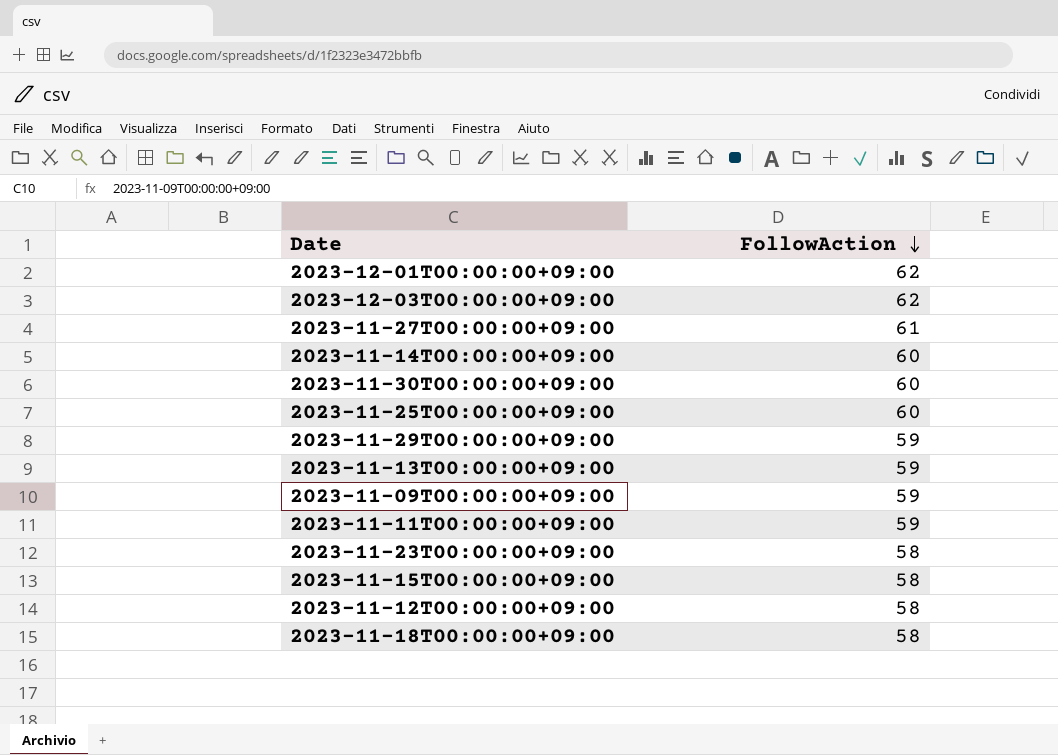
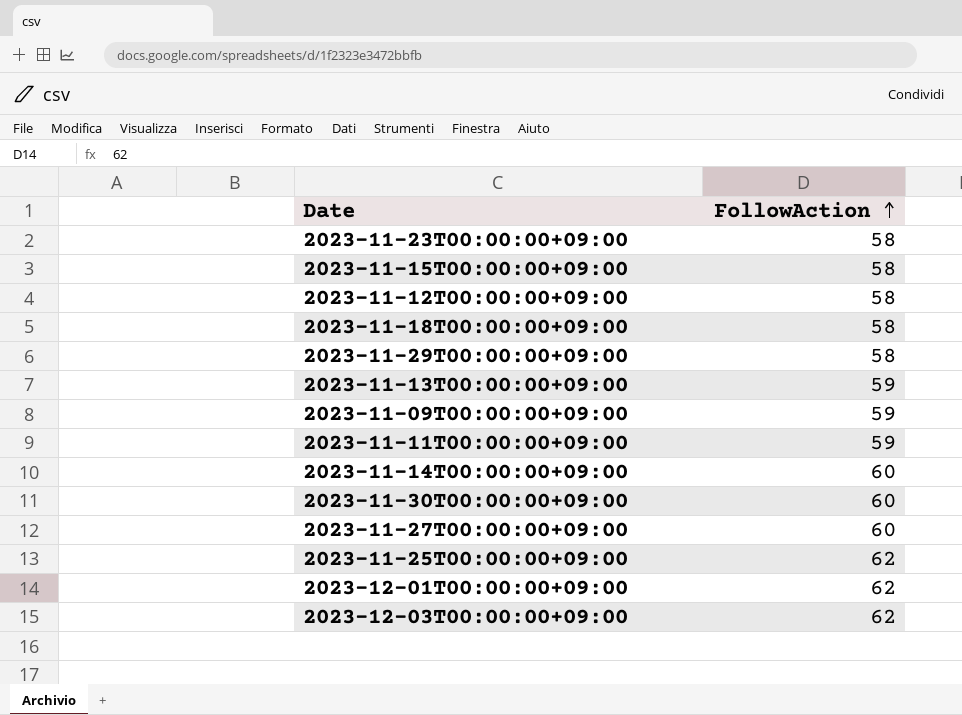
row order: FollowAction descending -> FollowAction ascending
2023-11-29T00:00:00+09:00 | FollowAction: 59 -> 58
2023-11-27T00:00:00+09:00 | FollowAction: 61 -> 60
2023-11-25T00:00:00+09:00 | FollowAction: 60 -> 62

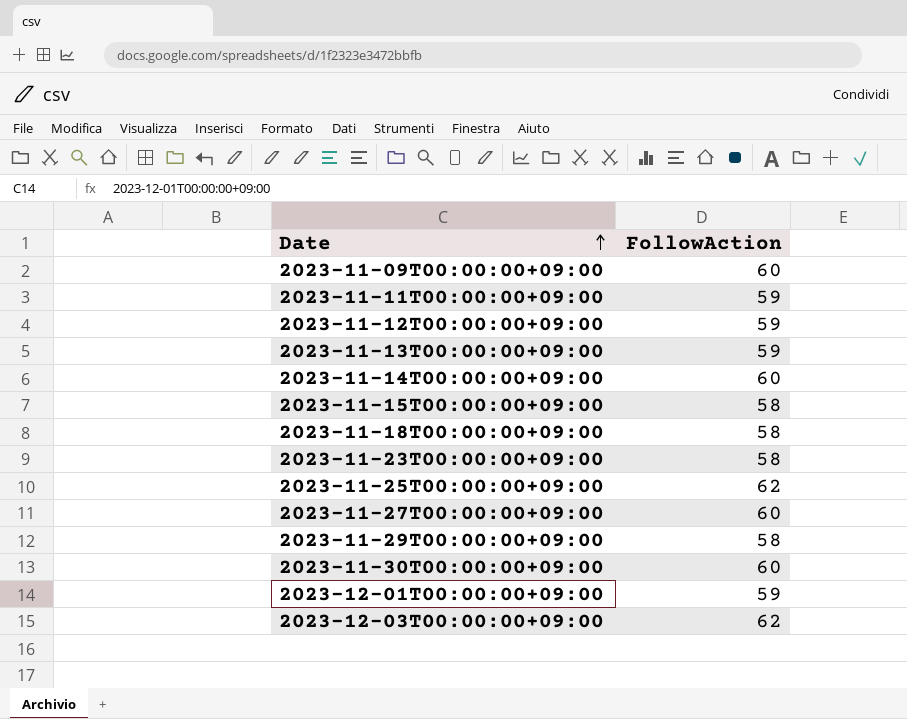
row order: FollowAction ascending -> Date ascending
2023-11-09T00:00:00+09:00 | FollowAction: 59 -> 60
2023-11-12T00:00:00+09:00 | FollowAction: 58 -> 59
2023-12-01T00:00:00+09:00 | FollowAction: 62 -> 59

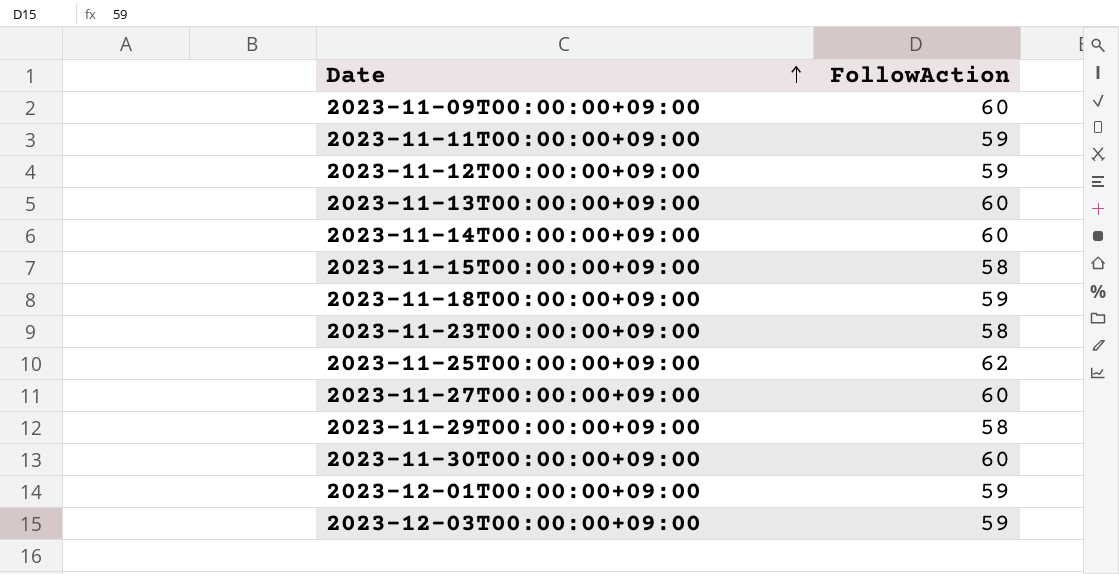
2023-11-13T00:00:00+09:00 | FollowAction: 59 -> 60
2023-11-18T00:00:00+09:00 | FollowAction: 58 -> 59
2023-12-03T00:00:00+09:00 | FollowAction: 62 -> 59

